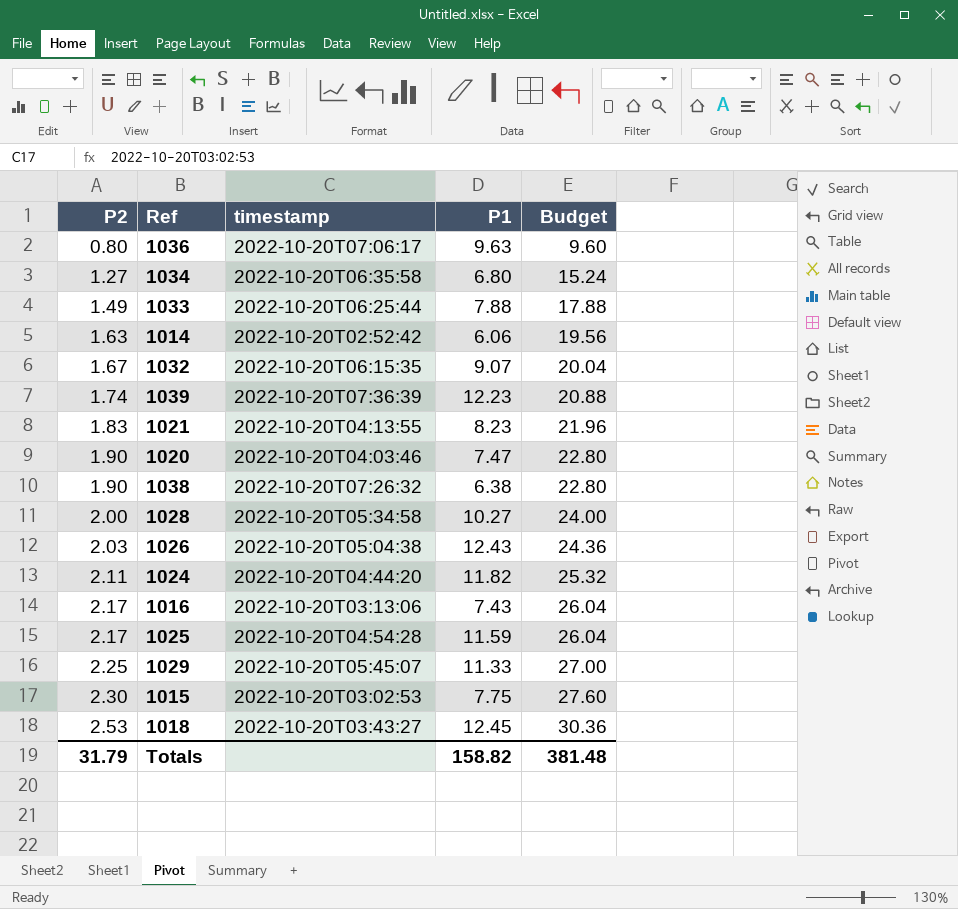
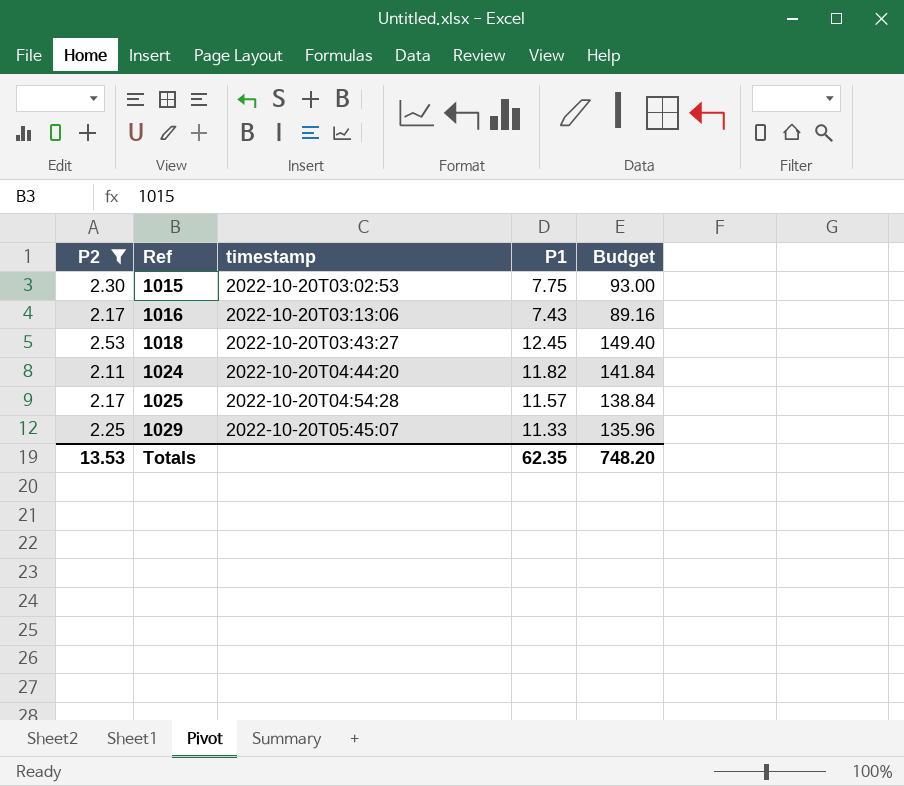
filter: none -> P2 >= 2.11
row order: P2 ascending -> Ref ascending
column Budget | formula: [P2] * 12 -> [P1] * 12
1025 | P1: 11.59 -> 11.57
Totals | P2: 31.79 -> 13.53
Totals | P1: 158.82 -> 62.35
Totals | Budget: 381.48 -> 748.20

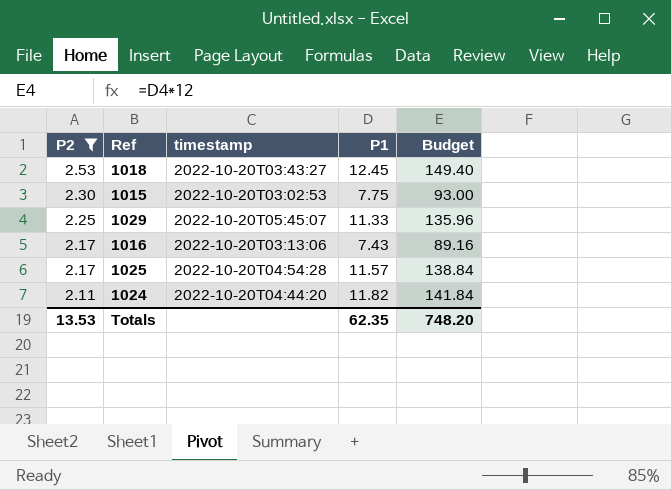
row order: Ref ascending -> P2 descending

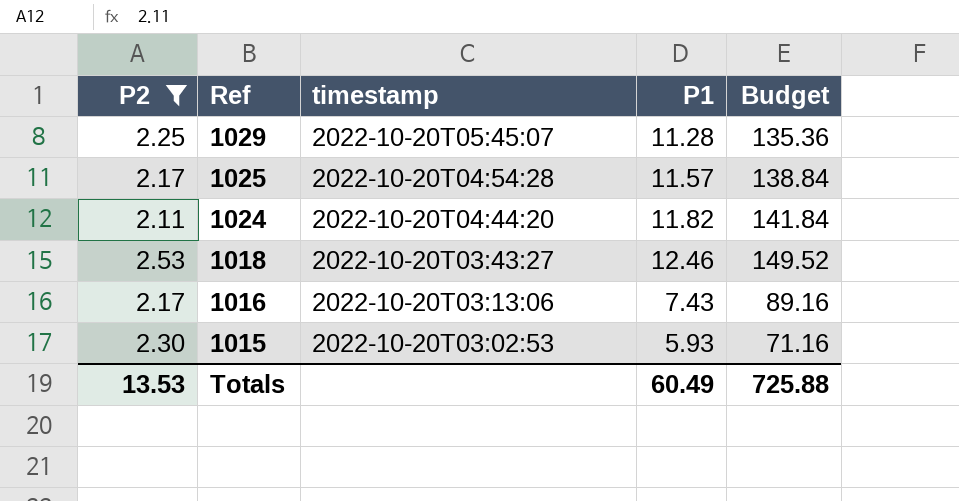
row order: P2 descending -> Ref descending
1029 | P1: 11.33 -> 11.28
1029 | Budget: 135.96 -> 135.36
1018 | P1: 12.45 -> 12.46
1018 | Budget: 149.40 -> 149.52
1015 | P1: 7.75 -> 5.93
1015 | Budget: 93.00 -> 71.16
Totals | P1: 62.35 -> 60.49
Totals | Budget: 748.20 -> 725.88

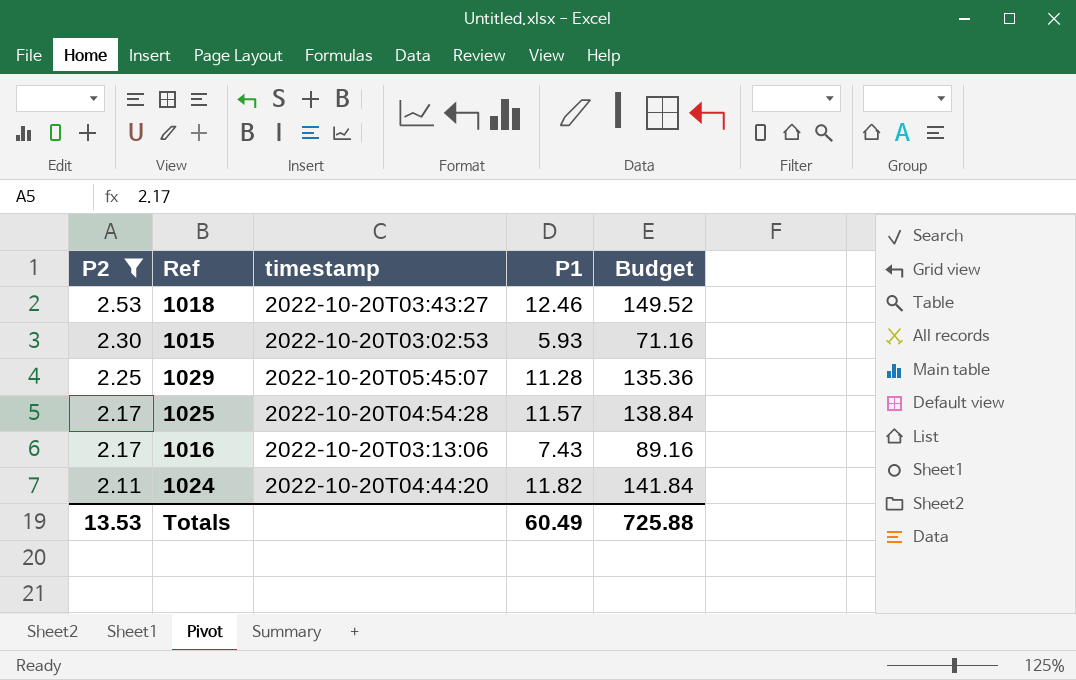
row order: Ref descending -> P2 descending

